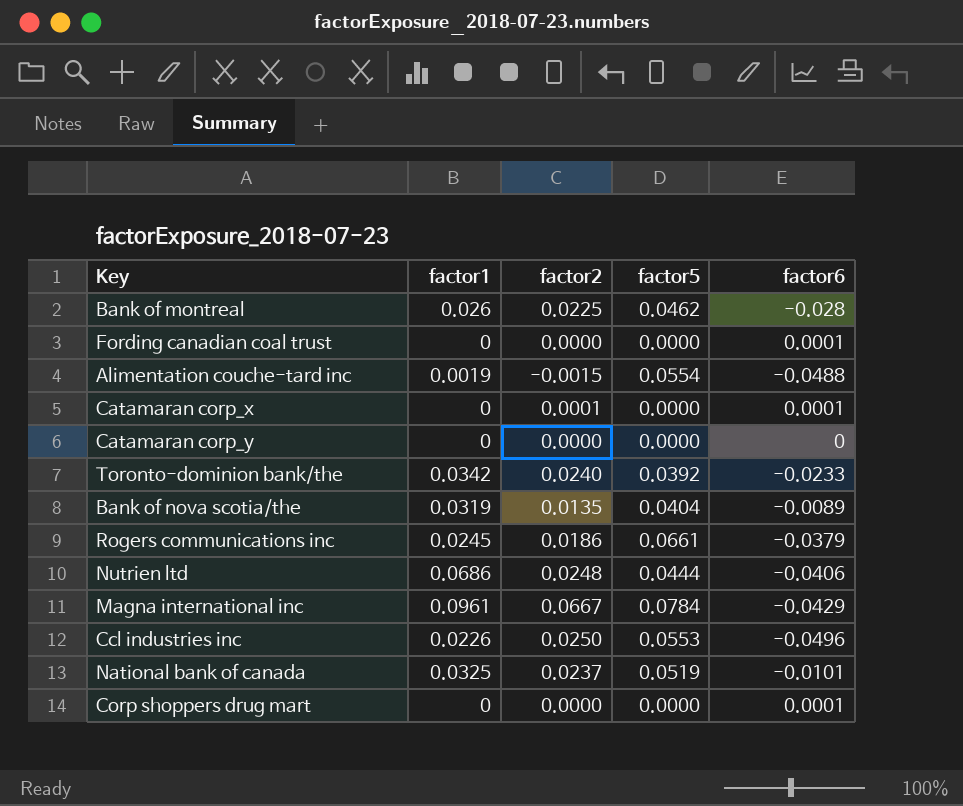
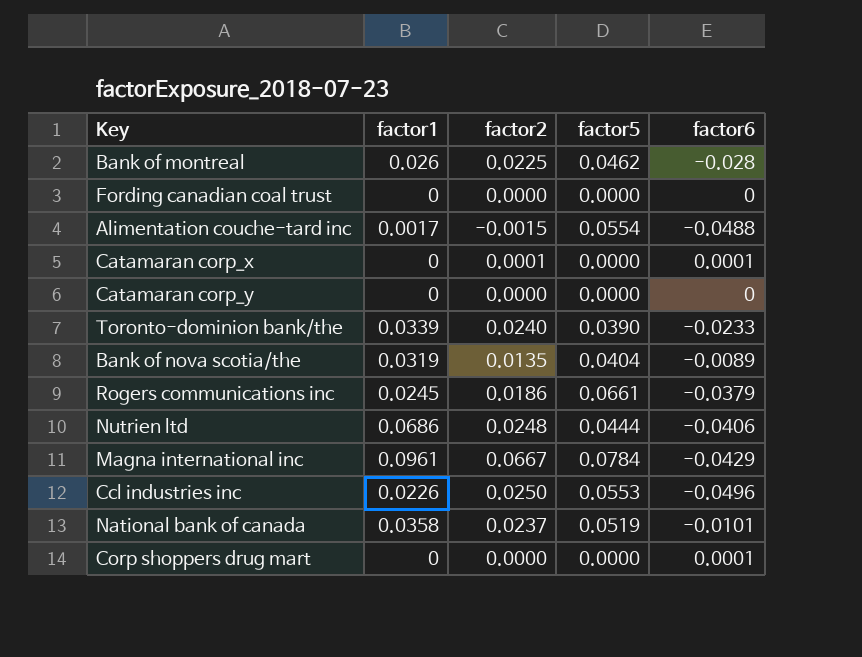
Fording canadian coal trust | factor6: 0.0001 -> 0
Alimentation couche-tard inc | factor1: 0.0019 -> 0.0017
Toronto-dominion bank/the | factor1: 0.0342 -> 0.0339
Toronto-dominion bank/the | factor5: 0.0392 -> 0.0390
National bank of canada | factor1: 0.0325 -> 0.0358

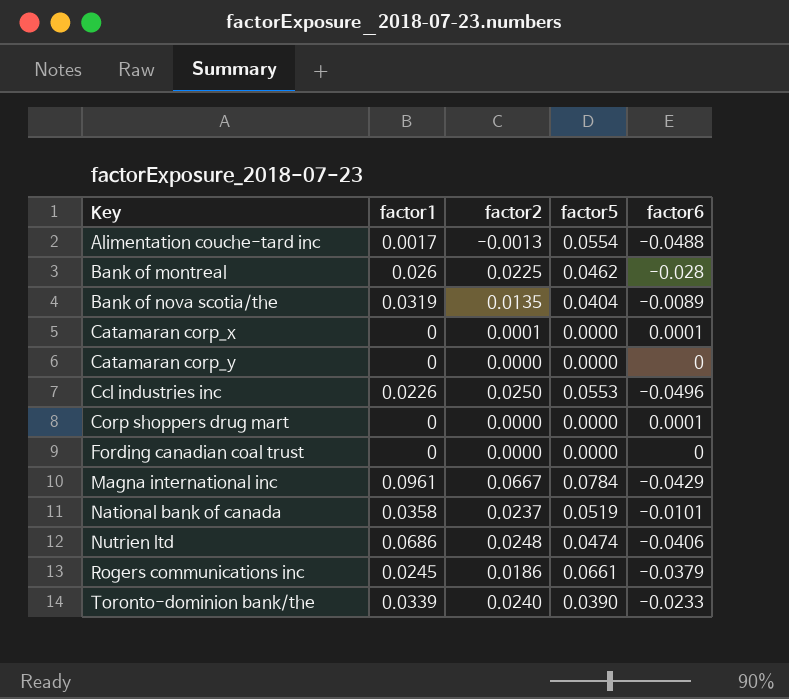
row order: none -> Key ascending
Alimentation couche-tard inc | factor2: -0.0015 -> -0.0013
Nutrien ltd | factor5: 0.0444 -> 0.0474

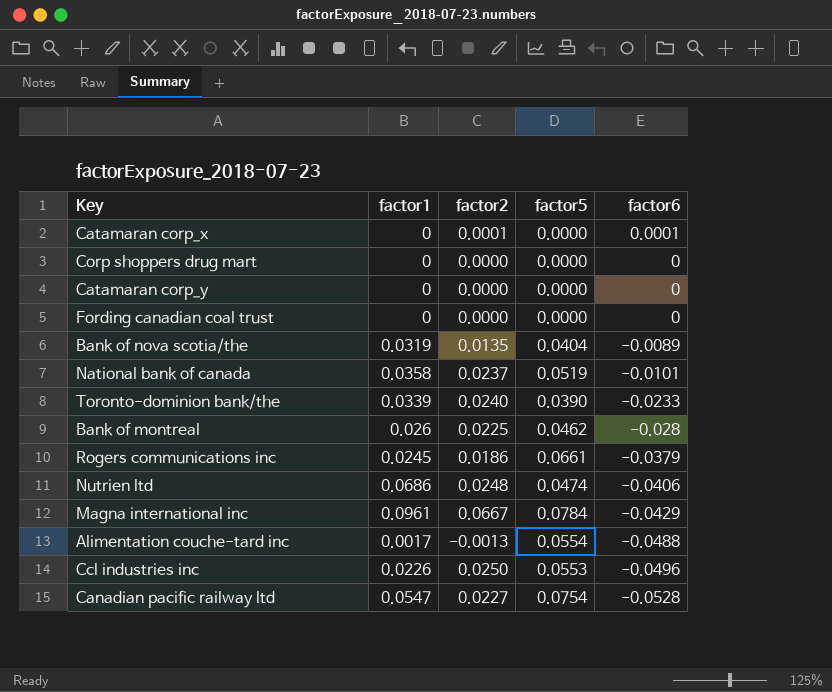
row order: Key ascending -> factor6 descending
Corp shoppers drug mart | factor6: 0.0001 -> 0
row Canadian pacific railway ltd: none -> 0.0547 | 0.0227 | 0.0754 | -0.0528

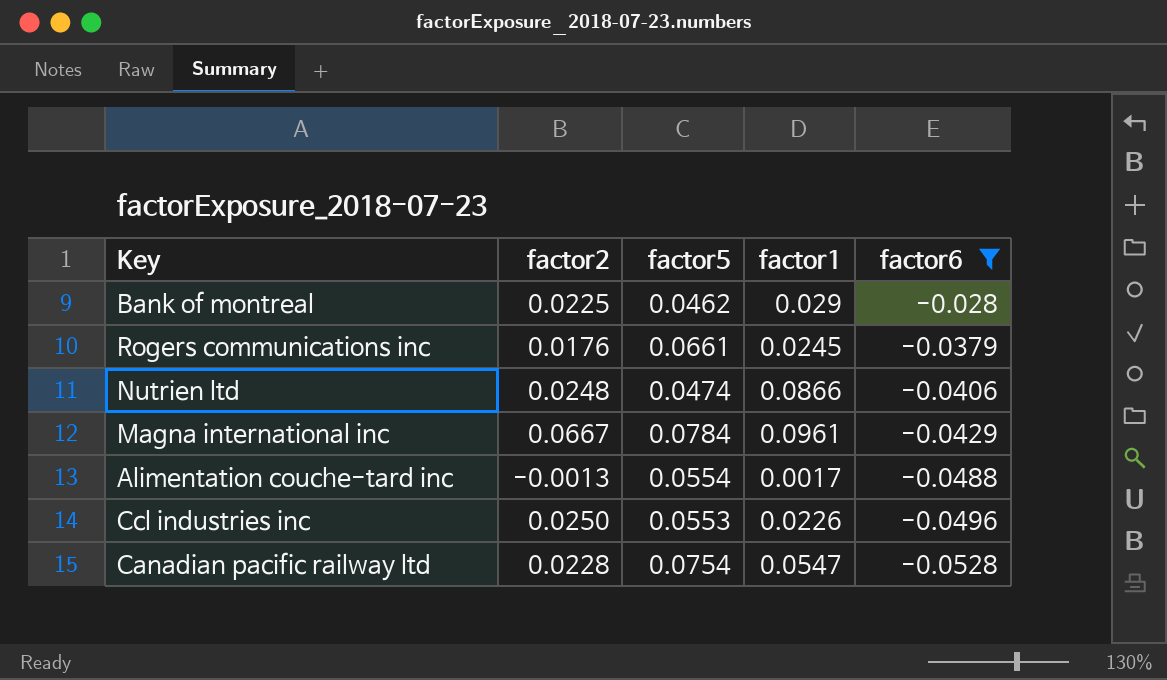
filter: none -> factor6 <= -0.028
column factor1 | position: 2 -> 4
Bank of montreal | factor1: 0.026 -> 0.029
Rogers communications inc | factor2: 0.0186 -> 0.0176
Nutrien ltd | factor1: 0.0686 -> 0.0866
Canadian pacific railway ltd | factor2: 0.0227 -> 0.0228

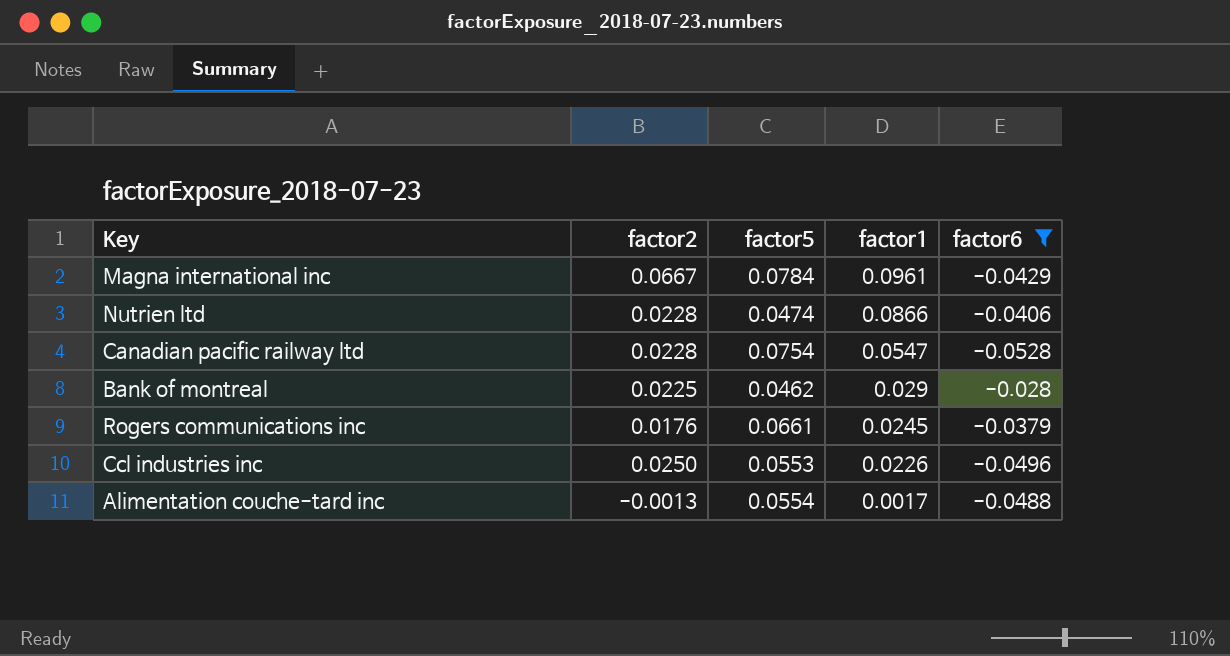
row order: factor6 descending -> factor1 descending
Nutrien ltd | factor2: 0.0248 -> 0.0228

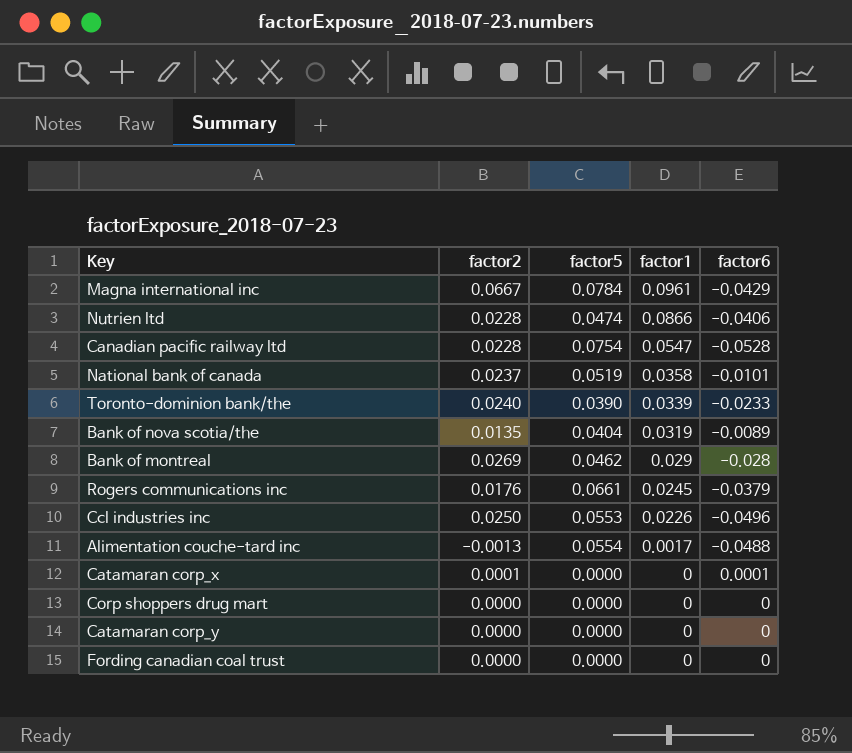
filter: factor6 <= -0.028 -> none
Bank of montreal | factor2: 0.0225 -> 0.0269

